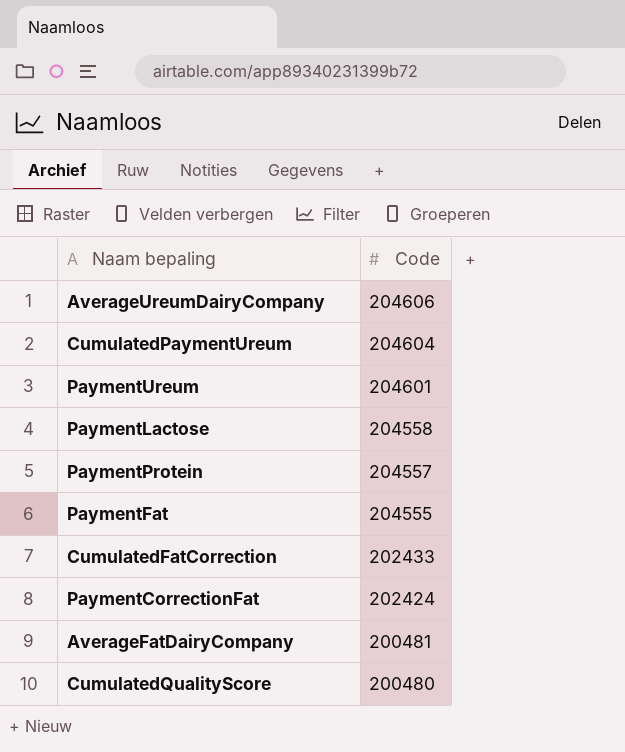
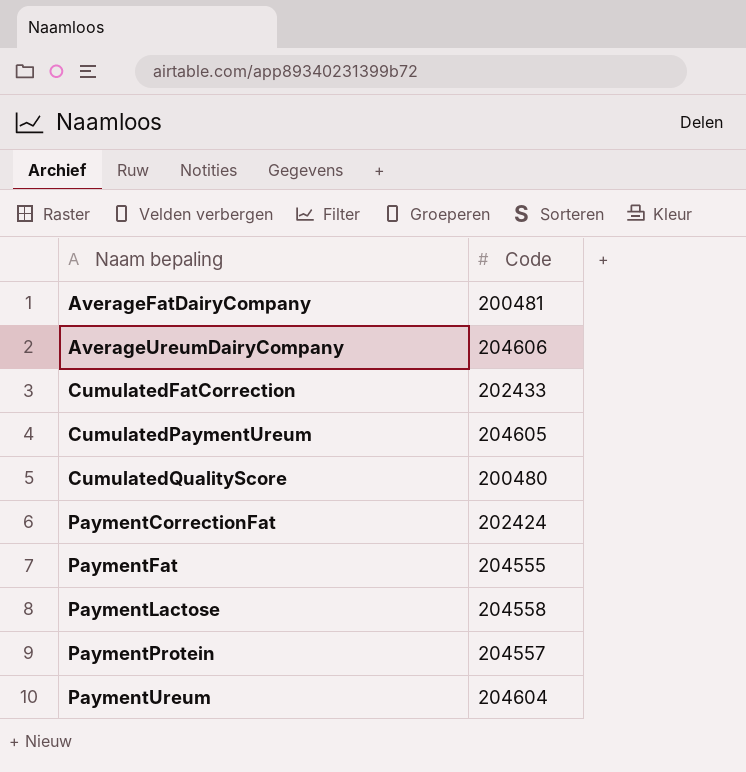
row order: Code descending -> Naam bepaling ascending
CumulatedPaymentUreum | Code: 204604 -> 204605
PaymentUreum | Code: 204601 -> 204604

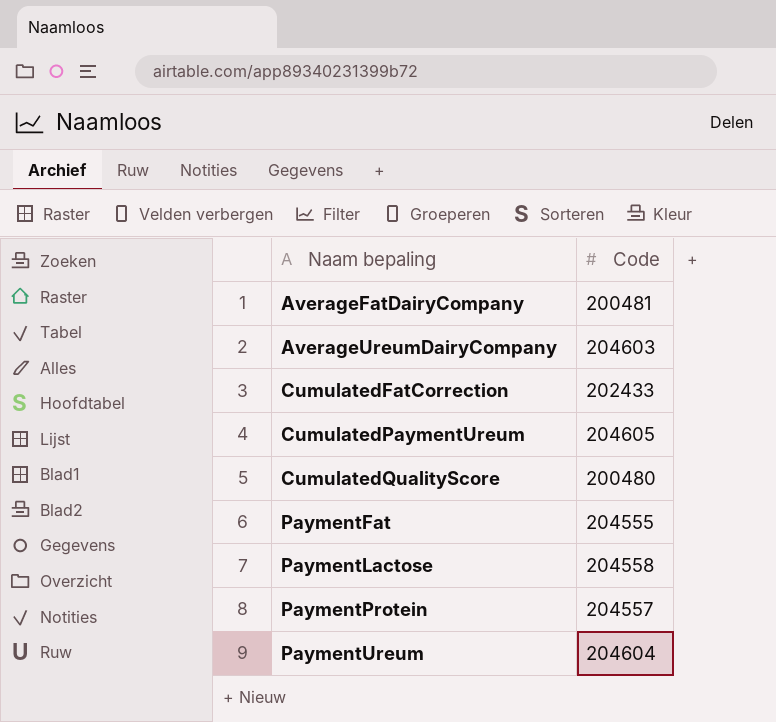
row PaymentCorrectionFat: 202424 -> none
AverageUreumDairyCompany | Code: 204606 -> 204603

